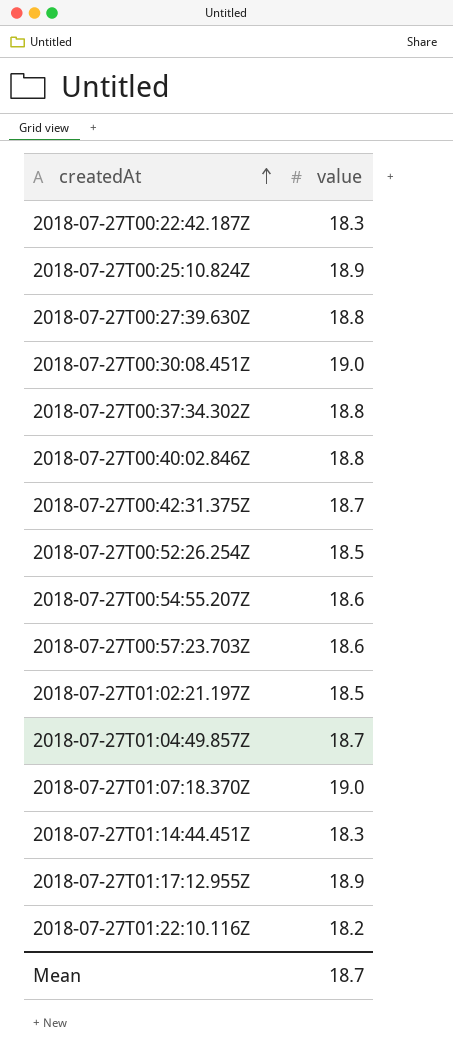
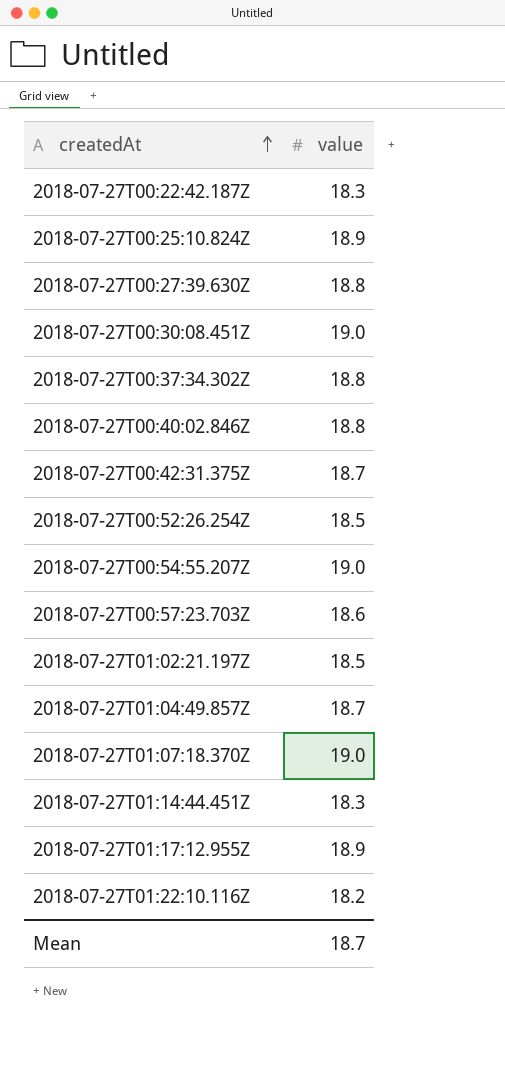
2018-07-27T00:54:55.207Z | value: 18.6 -> 19.0

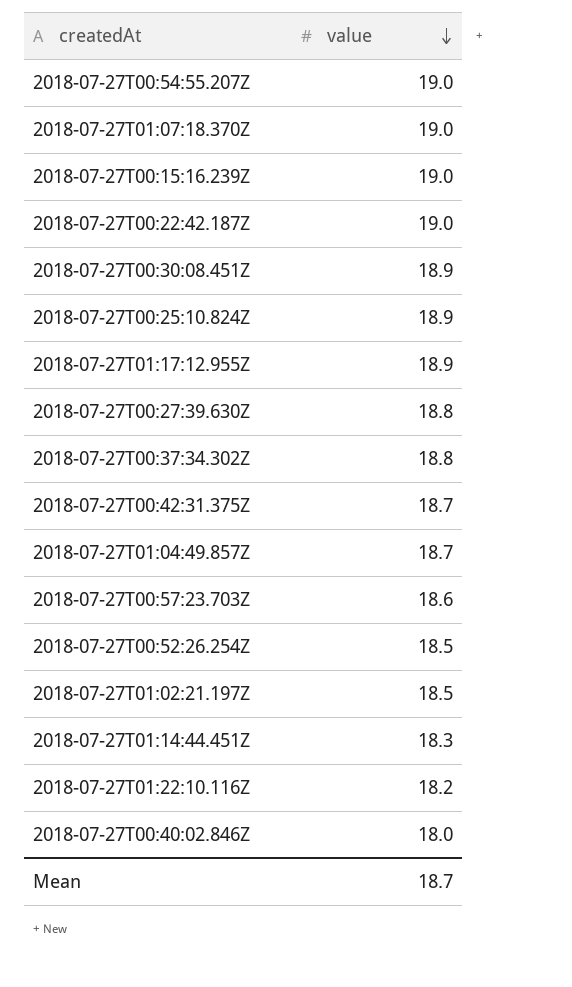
row order: createdAt ascending -> value descending
row 2018-07-27T00:15:16.239Z: none -> 19.0
2018-07-27T00:22:42.187Z | value: 18.3 -> 19.0
2018-07-27T00:30:08.451Z | value: 19.0 -> 18.9
2018-07-27T00:40:02.846Z | value: 18.8 -> 18.0

